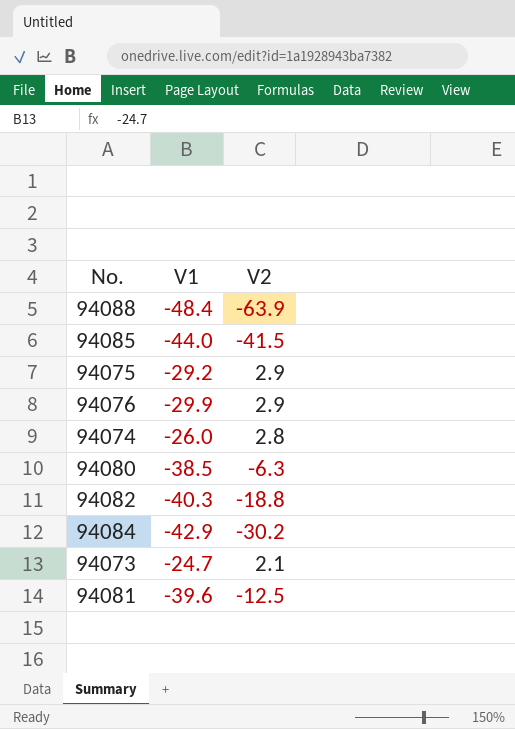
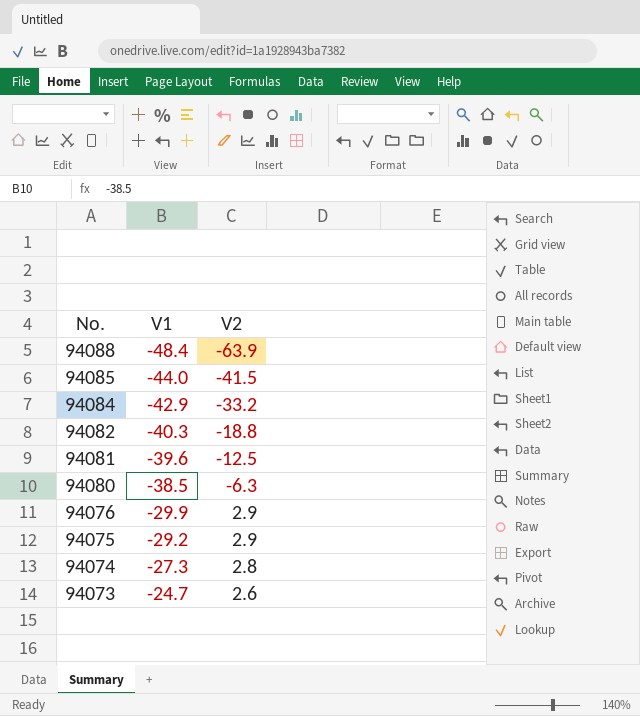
row order: none -> No. descending
94084 | V2: -30.2 -> -33.2
94074 | V1: -26.0 -> -27.3
94073 | V2: 2.1 -> 2.6

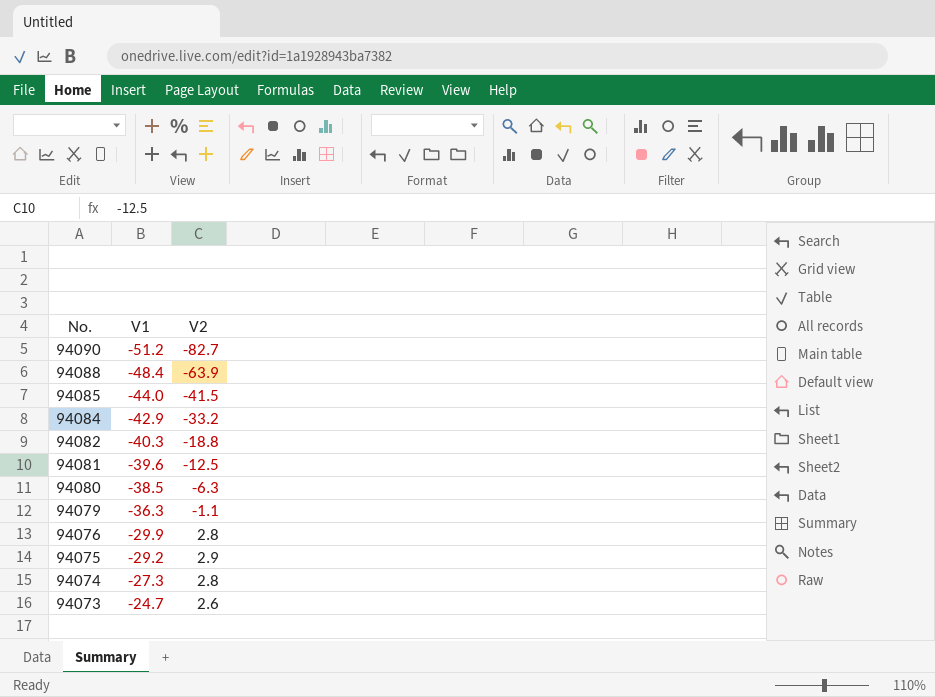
row 94090: none -> -51.2 | -82.7
row 94079: none -> -36.3 | -1.1
94076 | V2: 2.9 -> 2.8

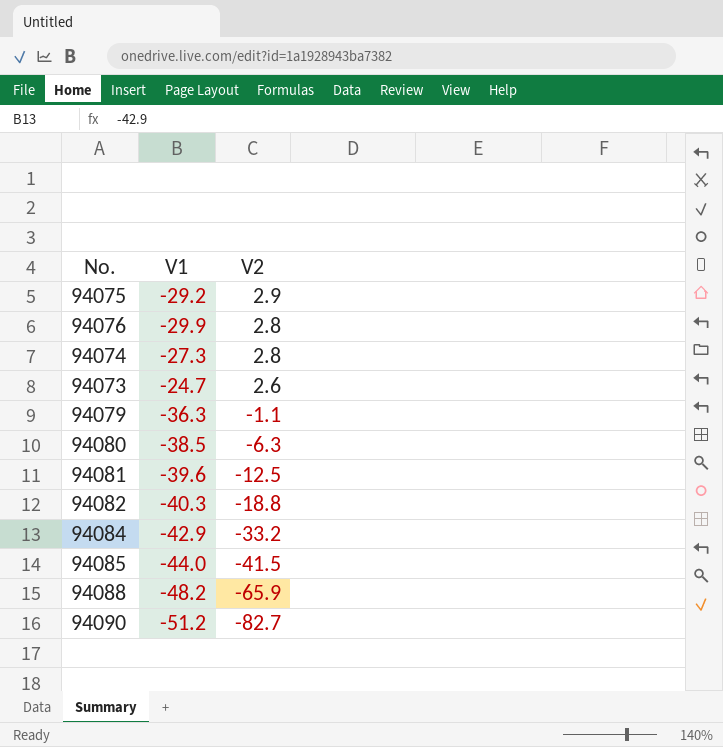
row order: No. descending -> V2 descending
94088 | V1: -48.4 -> -48.2
94088 | V2: -63.9 -> -65.9

